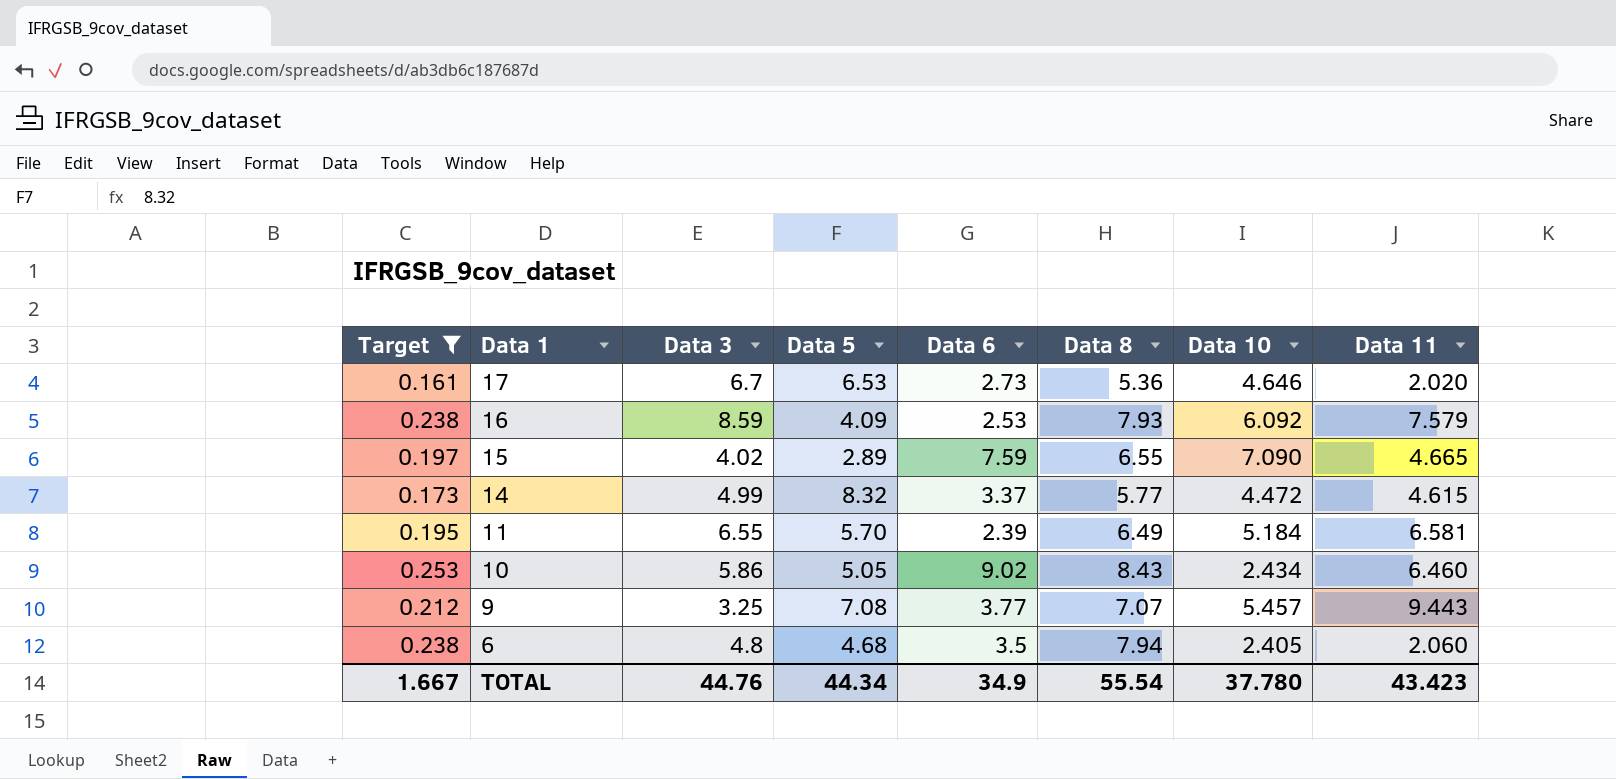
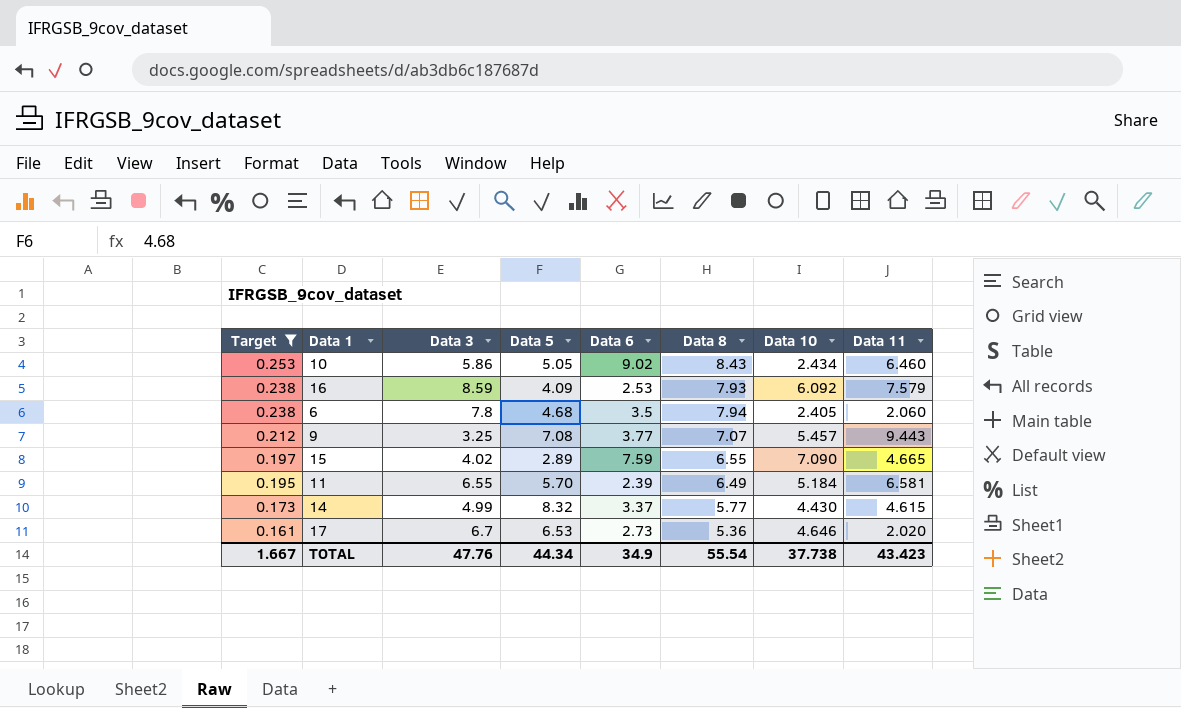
row order: Data 1 descending -> Target descending
6 | Data 3: 4.8 -> 7.8
14 | Data 10: 4.472 -> 4.430
TOTAL | Data 3: 44.76 -> 47.76
TOTAL | Data 10: 37.780 -> 37.738

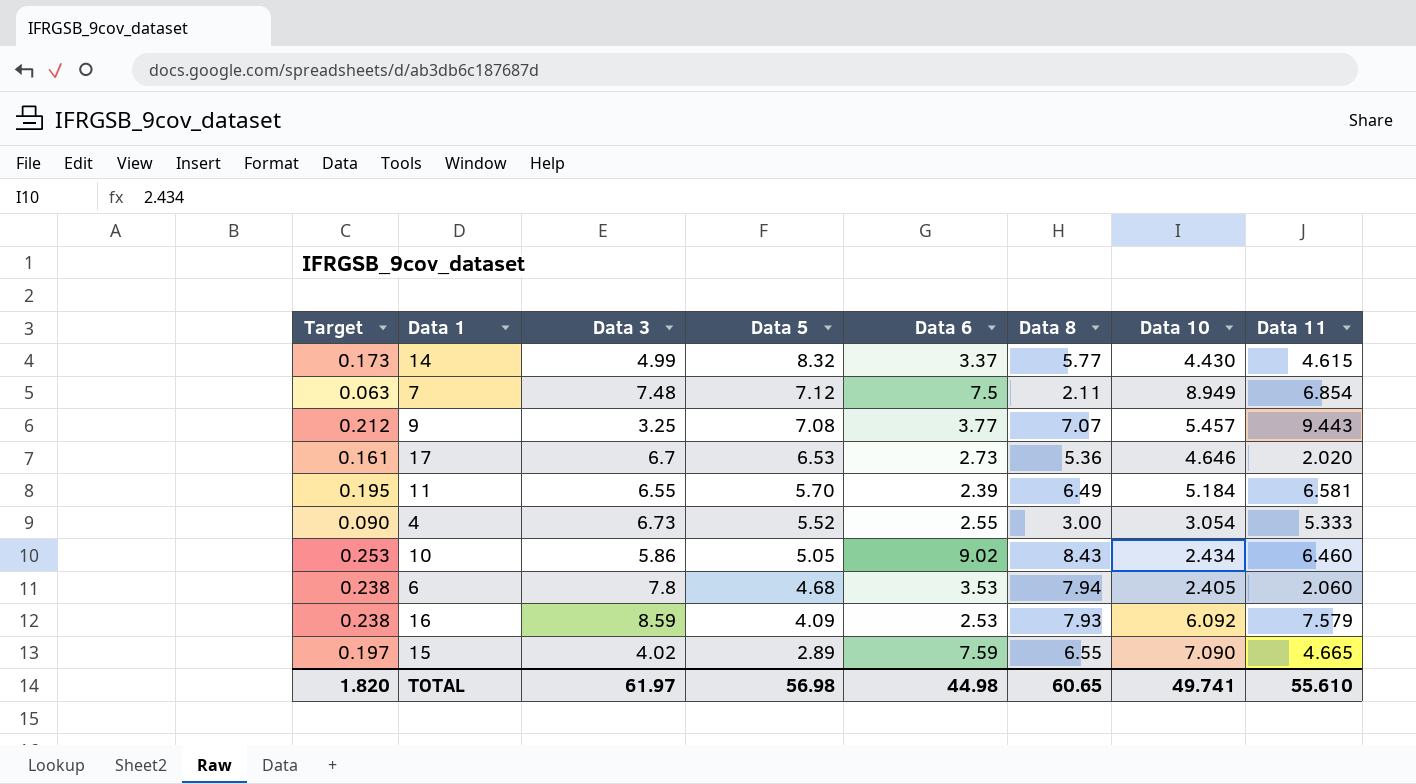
filter: Target >= 0.161 -> none
row order: Target descending -> Data 5 descending
6 | Data 6: 3.5 -> 3.53
TOTAL | Target: 1.667 -> 1.820
TOTAL | Data 3: 47.76 -> 61.97
TOTAL | Data 5: 44.34 -> 56.98
TOTAL | Data 6: 34.9 -> 44.98
TOTAL | Data 8: 55.54 -> 60.65
TOTAL | Data 10: 37.738 -> 49.741
TOTAL | Data 11: 43.423 -> 55.610

